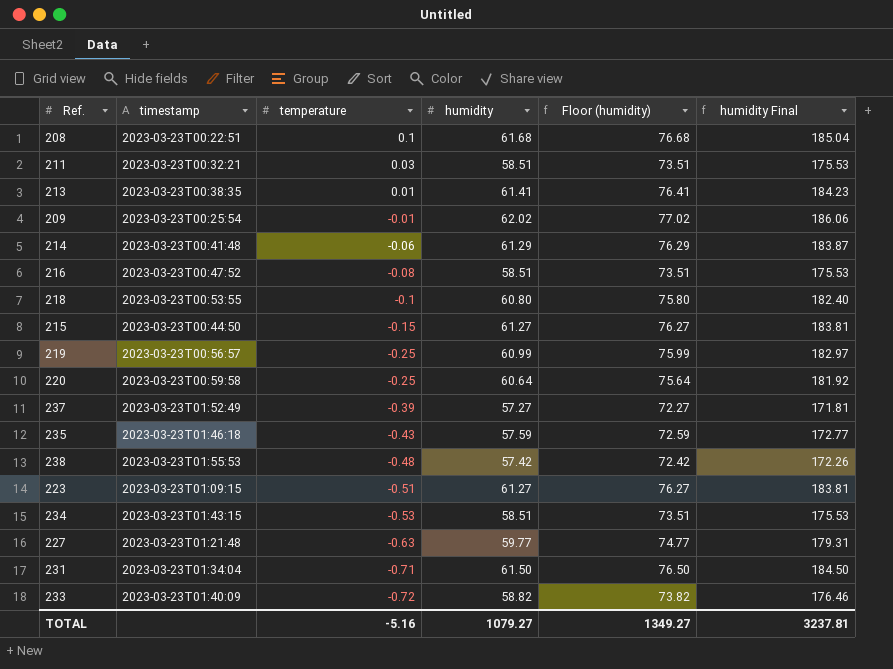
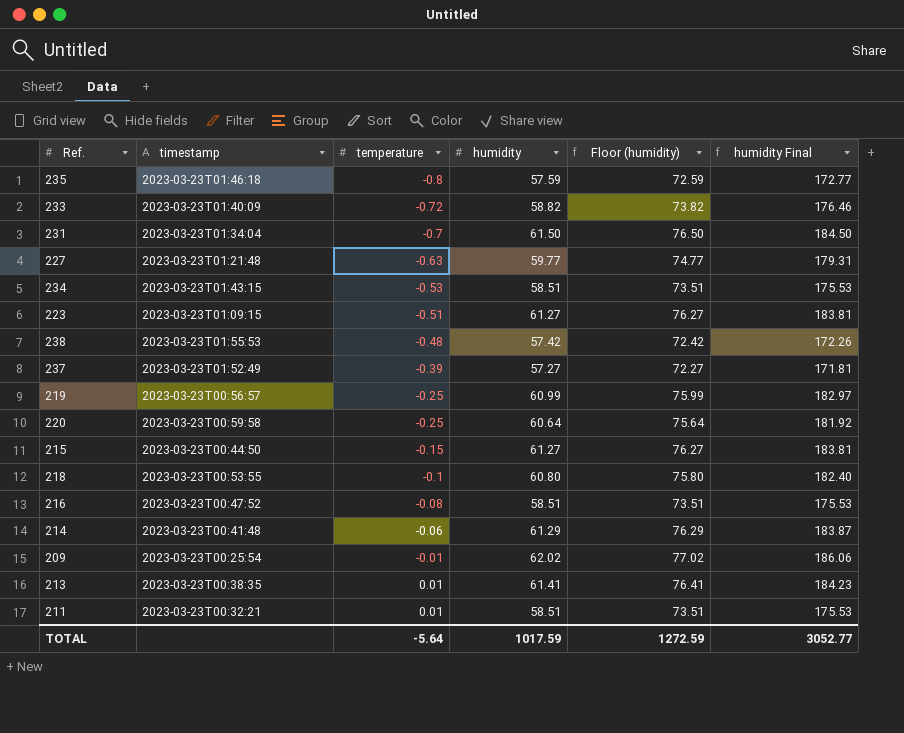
row order: temperature descending -> temperature ascending
row 208: 2023-03-23T00:22:51 | 0.1 | 61.68 | 76.68 | 185.04 -> none
235 | temperature: -0.43 -> -0.8
231 | temperature: -0.71 -> -0.7
211 | temperature: 0.03 -> 0.01
TOTAL | temperature: -5.16 -> -5.64
TOTAL | humidity: 1079.27 -> 1017.59
TOTAL | Floor (humidity): 1349.27 -> 1272.59
TOTAL | humidity Final: 3237.81 -> 3052.77

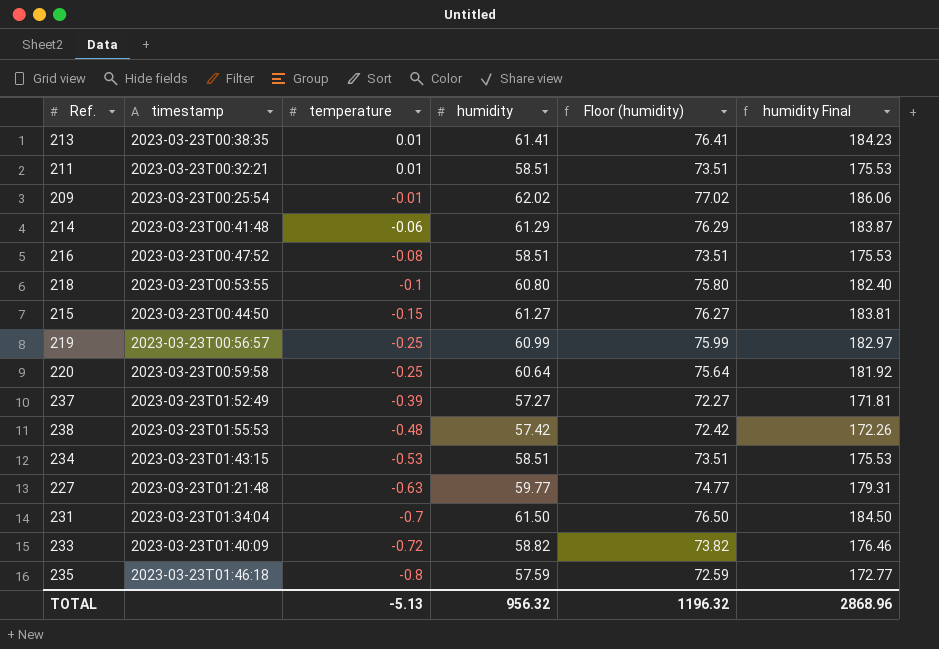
row order: temperature ascending -> temperature descending
row 223: 2023-03-23T01:09:15 | -0.51 | 61.27 | 76.27 | 183.81 -> none
TOTAL | temperature: -5.64 -> -5.13
TOTAL | humidity: 1017.59 -> 956.32
TOTAL | Floor (humidity): 1272.59 -> 1196.32
TOTAL | humidity Final: 3052.77 -> 2868.96

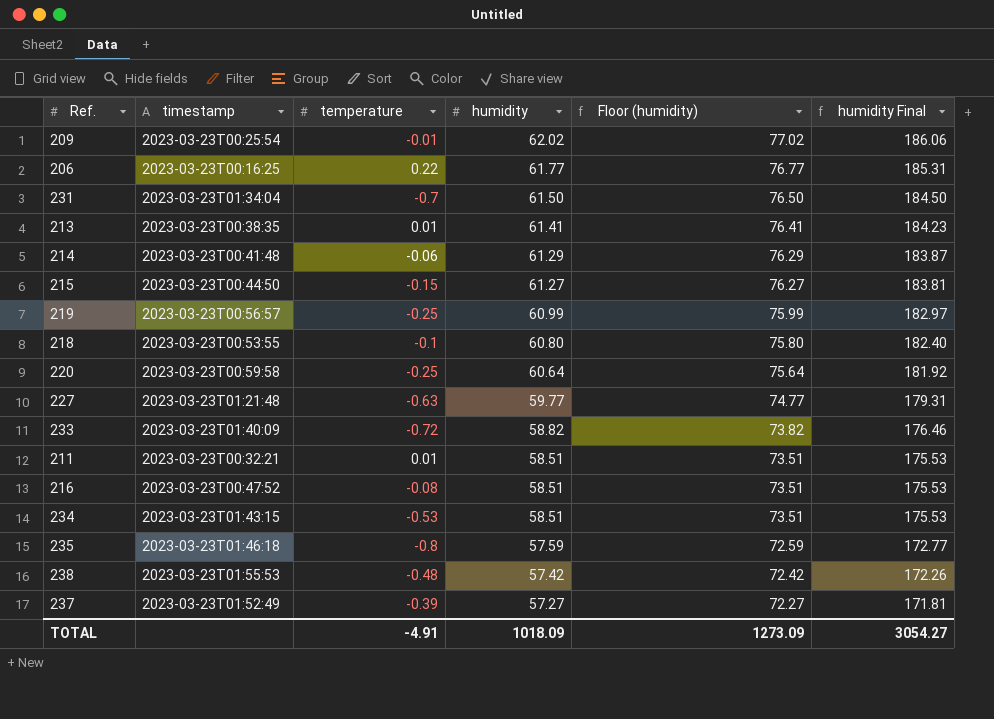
row order: temperature descending -> humidity descending
row 206: none -> 2023-03-23T00:16:25 | 0.22 | 61.77 | 76.77 | 185.31
TOTAL | temperature: -5.13 -> -4.91
TOTAL | humidity: 956.32 -> 1018.09
TOTAL | Floor (humidity): 1196.32 -> 1273.09
TOTAL | humidity Final: 2868.96 -> 3054.27

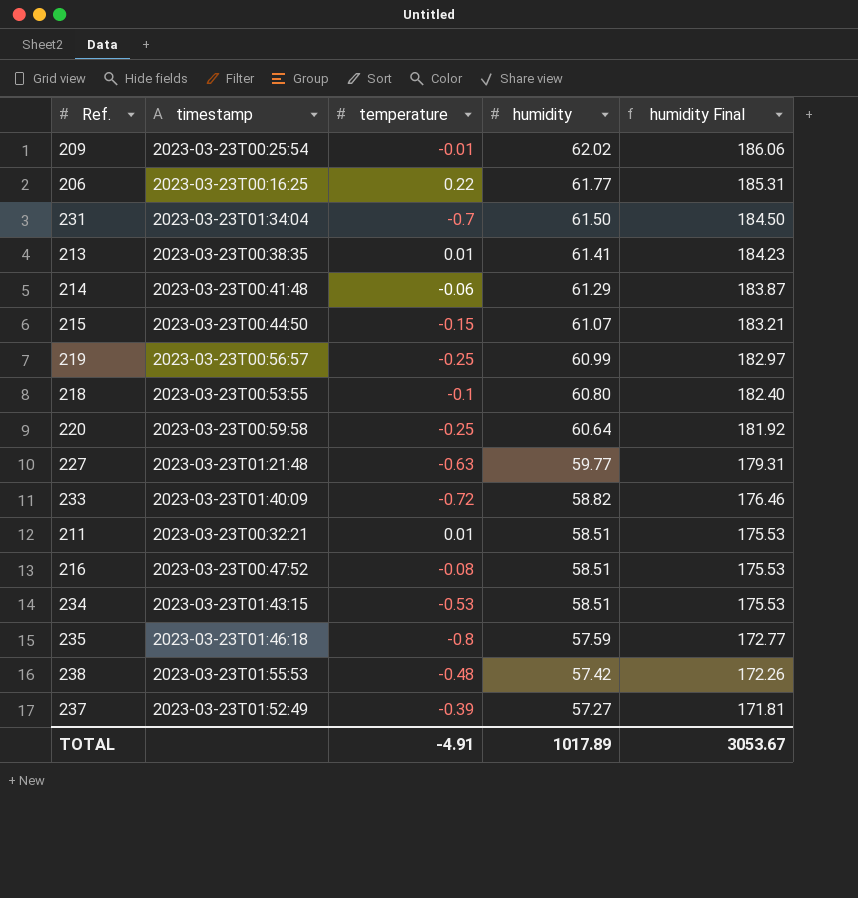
column Floor (humidity) | formula: [humidity] + 15 -> none
215 | humidity: 61.27 -> 61.07
215 | humidity Final: 183.81 -> 183.21
TOTAL | humidity: 1018.09 -> 1017.89
TOTAL | humidity Final: 3054.27 -> 3053.67

